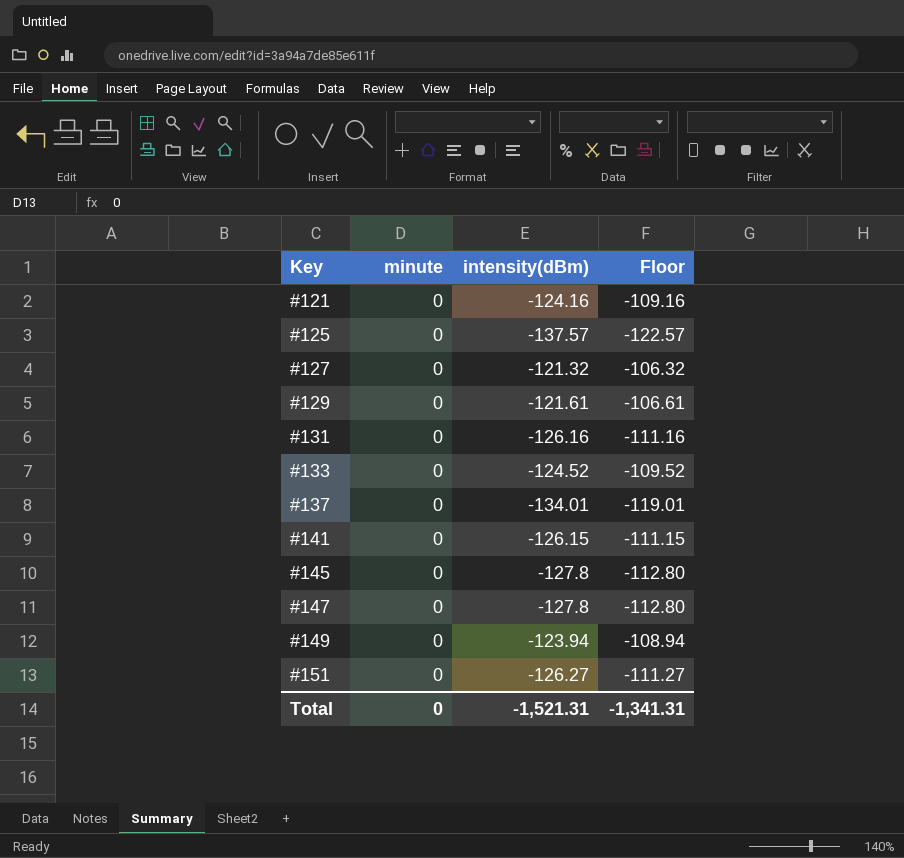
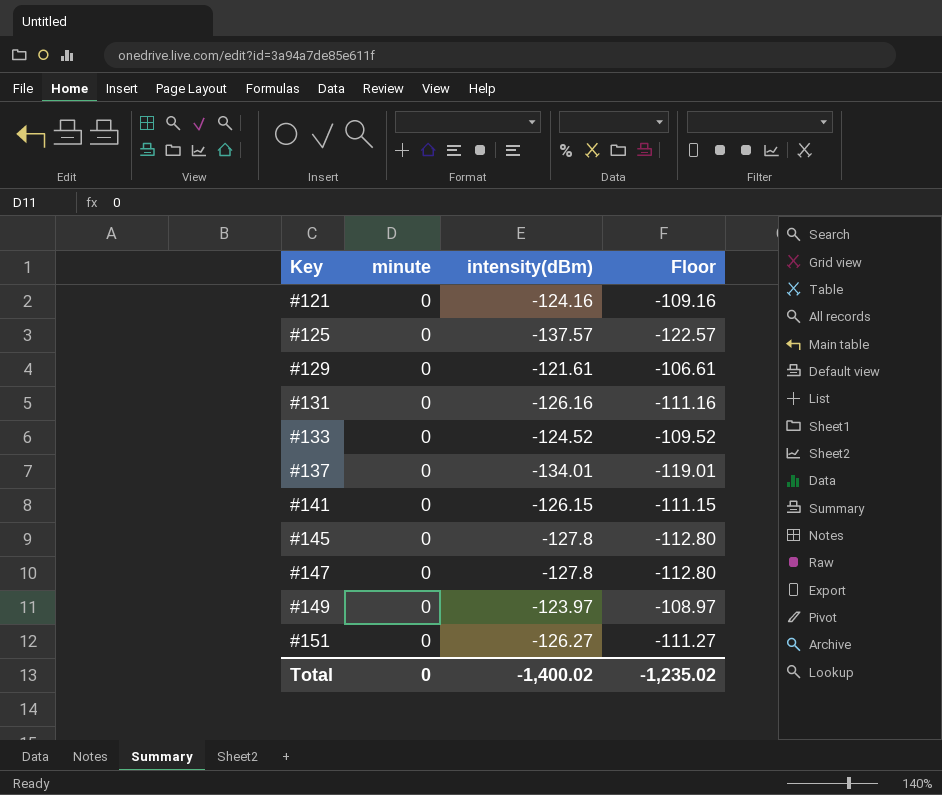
row #127: 0 | -121.32 | -106.32 -> none
#149 | intensity(dBm): -123.94 -> -123.97
#149 | Floor: -108.94 -> -108.97
Total | intensity(dBm): -1,521.31 -> -1,400.02
Total | Floor: -1,341.31 -> -1,235.02

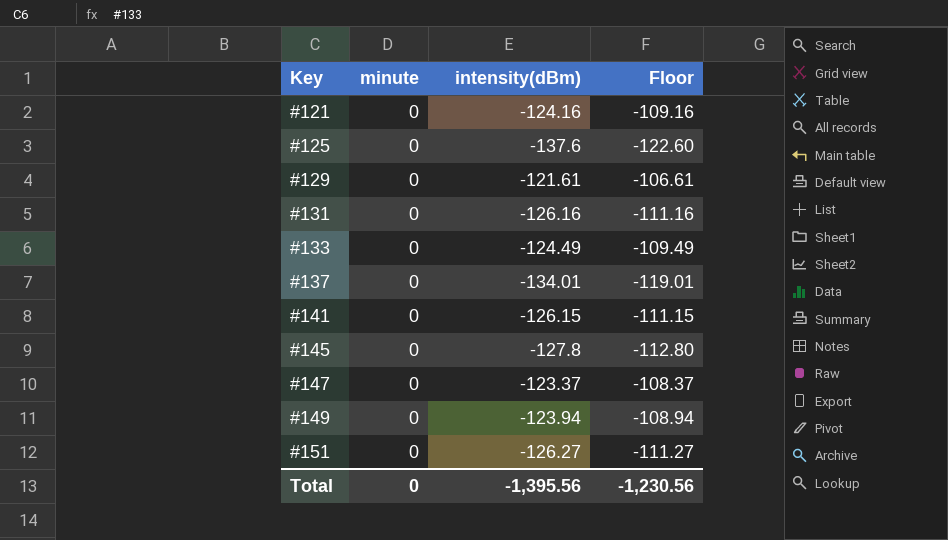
#125 | intensity(dBm): -137.57 -> -137.6
#125 | Floor: -122.57 -> -122.60
#133 | intensity(dBm): -124.52 -> -124.49
#133 | Floor: -109.52 -> -109.49
#147 | intensity(dBm): -127.8 -> -123.37
#147 | Floor: -112.80 -> -108.37
#149 | intensity(dBm): -123.97 -> -123.94
#149 | Floor: -108.97 -> -108.94
Total | intensity(dBm): -1,400.02 -> -1,395.56
Total | Floor: -1,235.02 -> -1,230.56

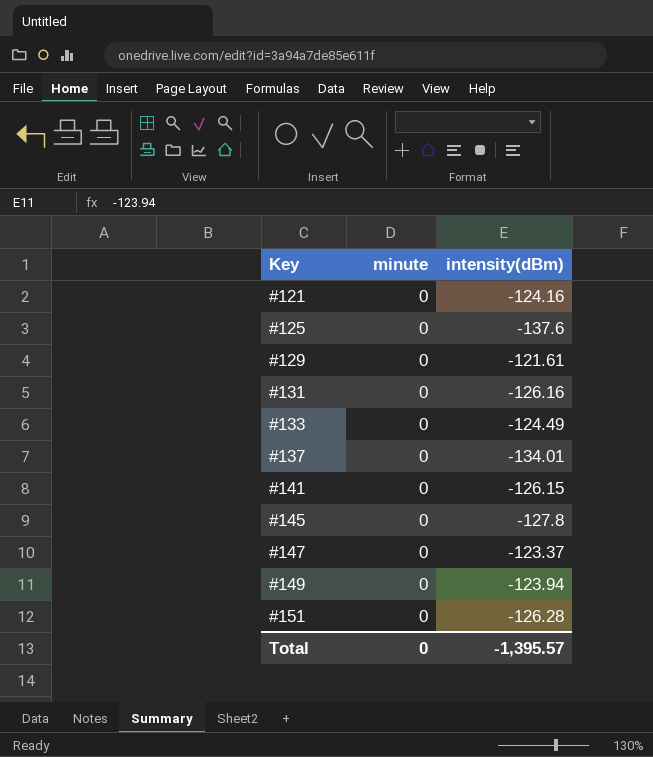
column Floor | formula: [intensity(dBm)] + 15 -> none
#151 | intensity(dBm): -126.27 -> -126.28
Total | intensity(dBm): -1,395.56 -> -1,395.57

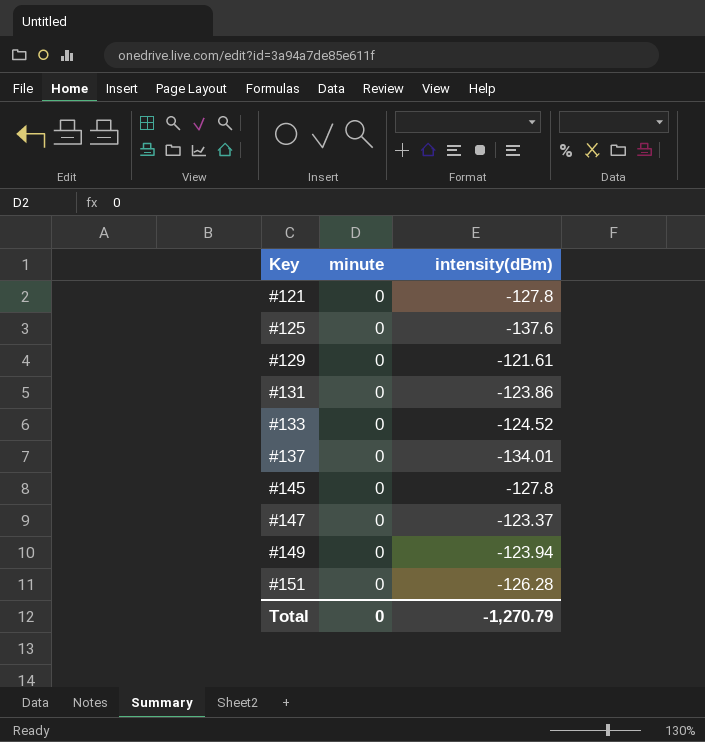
row #141: 0 | -126.15 -> none
#121 | intensity(dBm): -124.16 -> -127.8
#131 | intensity(dBm): -126.16 -> -123.86
#133 | intensity(dBm): -124.49 -> -124.52
Total | intensity(dBm): -1,395.57 -> -1,270.79

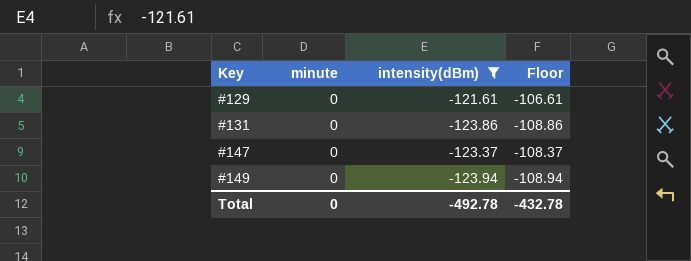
filter: none -> intensity(dBm) >= -123.94
column Floor | formula: none -> [intensity(dBm)] + 15
Total | intensity(dBm): -1,270.79 -> -492.78

